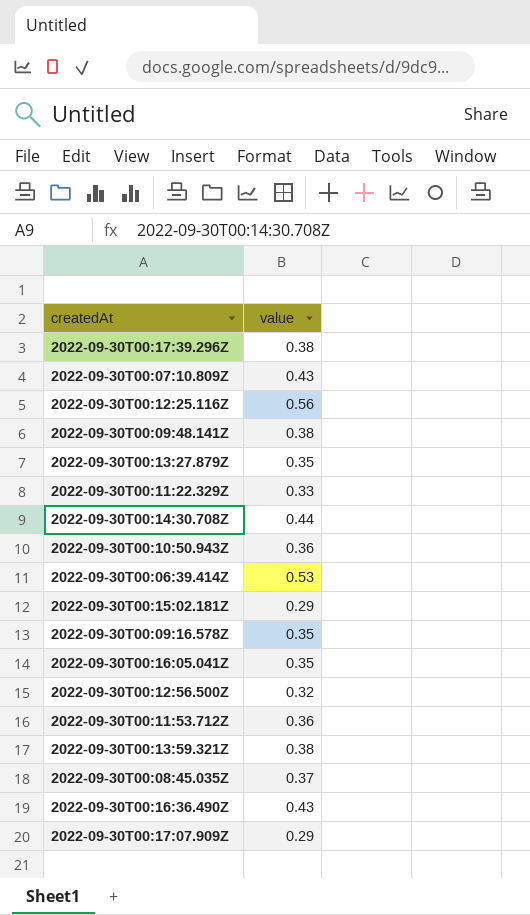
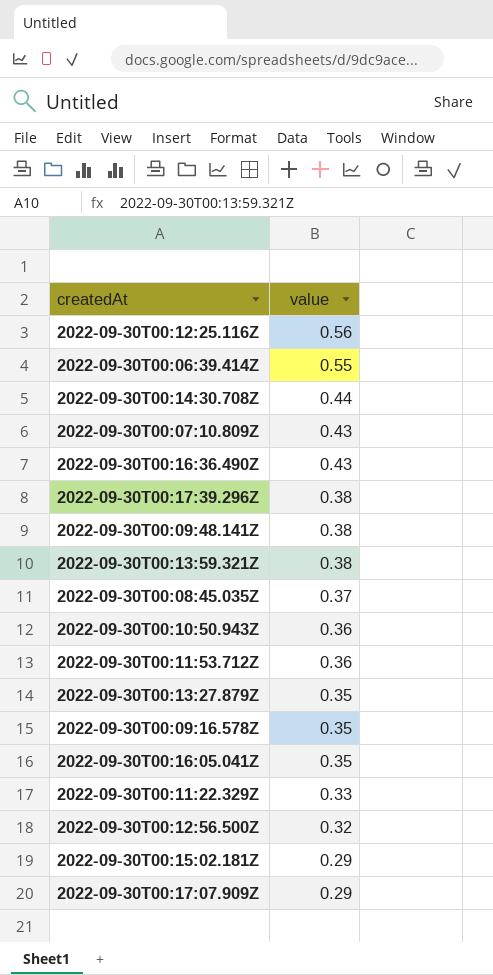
row order: none -> value descending
2022-09-30T00:06:39.414Z | value: 0.53 -> 0.55

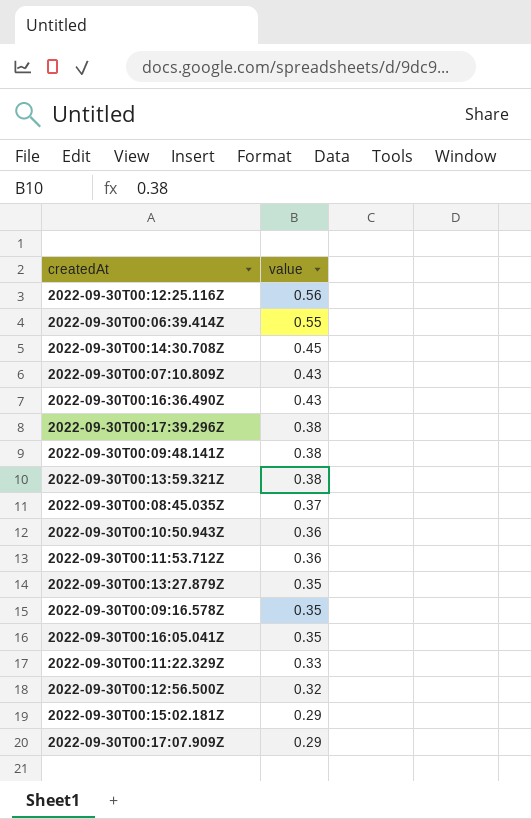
2022-09-30T00:14:30.708Z | value: 0.44 -> 0.45

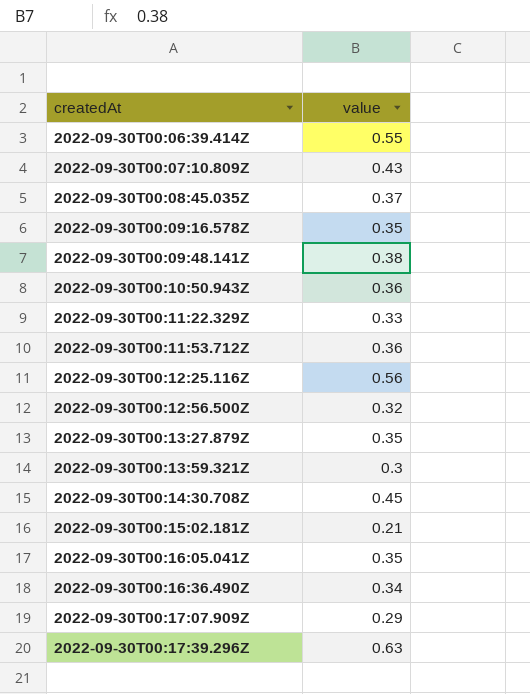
row order: value descending -> createdAt ascending
2022-09-30T00:13:59.321Z | value: 0.38 -> 0.3
2022-09-30T00:15:02.181Z | value: 0.29 -> 0.21
2022-09-30T00:16:36.490Z | value: 0.43 -> 0.34
2022-09-30T00:17:39.296Z | value: 0.38 -> 0.63

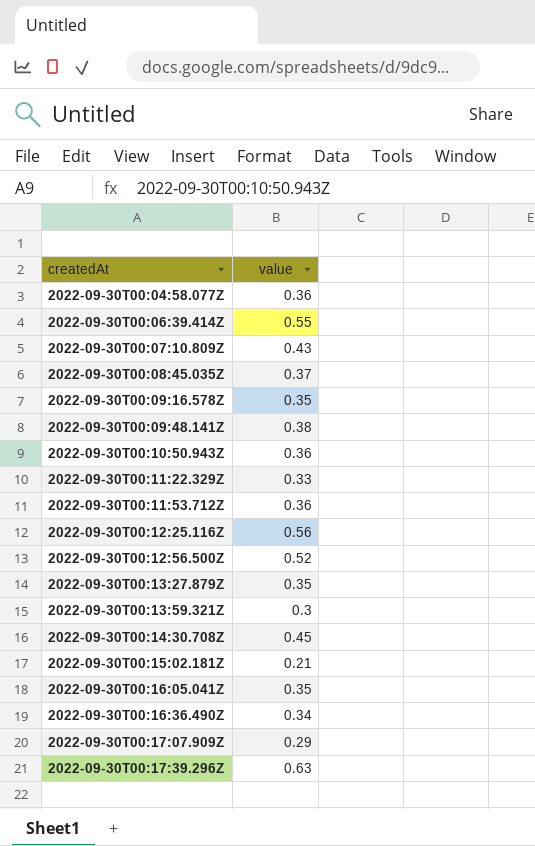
row 2022-09-30T00:04:58.077Z: none -> 0.36
2022-09-30T00:12:56.500Z | value: 0.32 -> 0.52

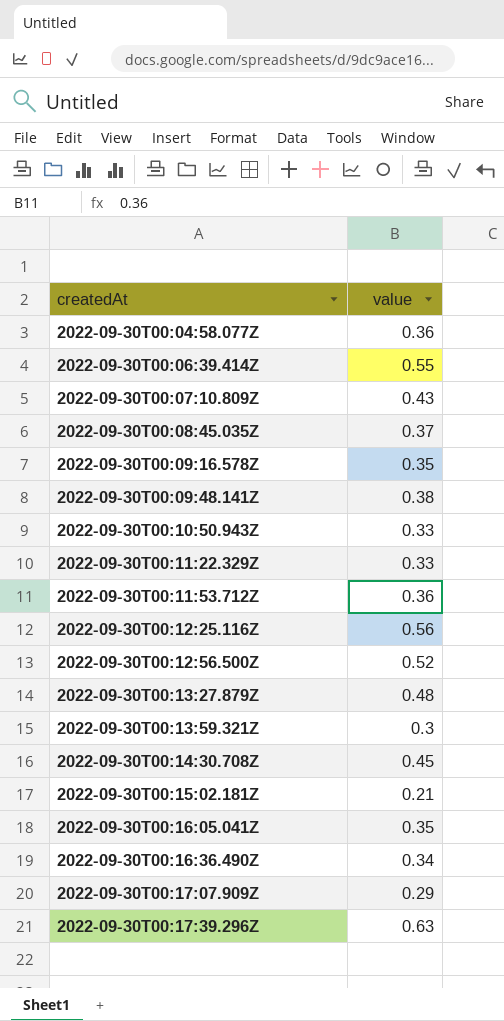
2022-09-30T00:10:50.943Z | value: 0.36 -> 0.33
2022-09-30T00:13:27.879Z | value: 0.35 -> 0.48

